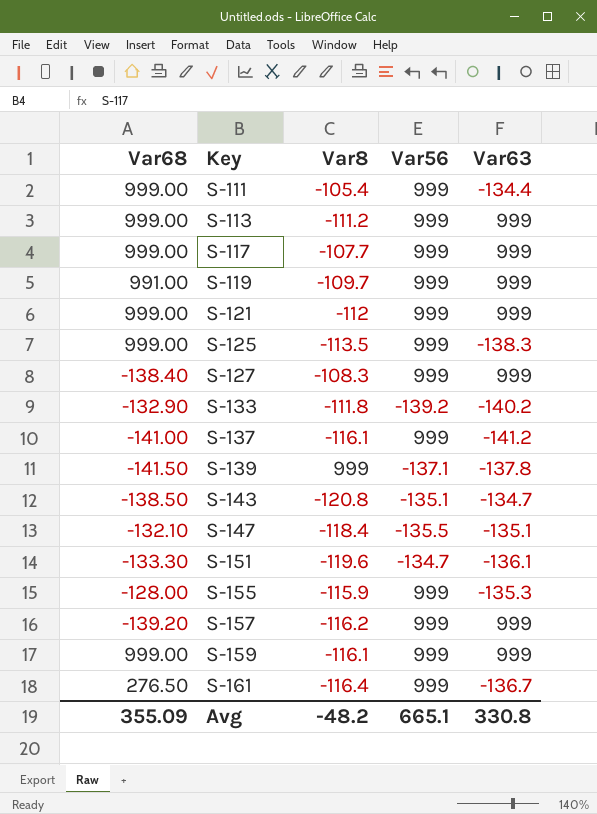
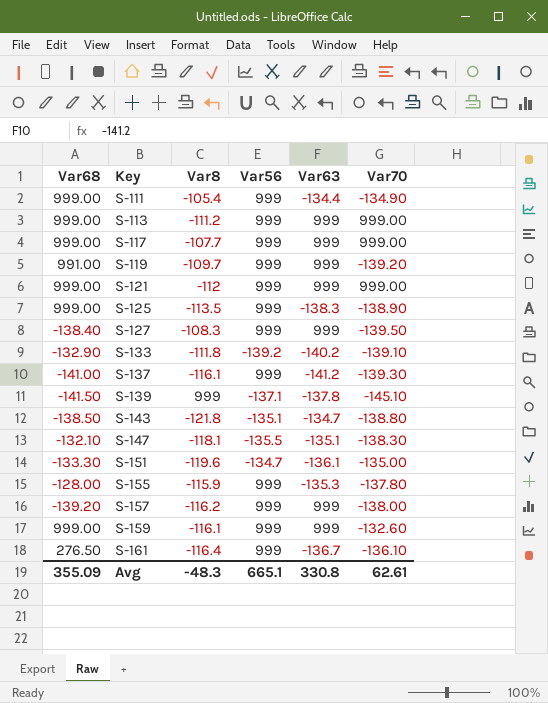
column Var70 | position: none -> 6
S-143 | Var8: -120.8 -> -121.8
S-147 | Var8: -118.4 -> -118.1
Avg | Var8: -48.2 -> -48.3

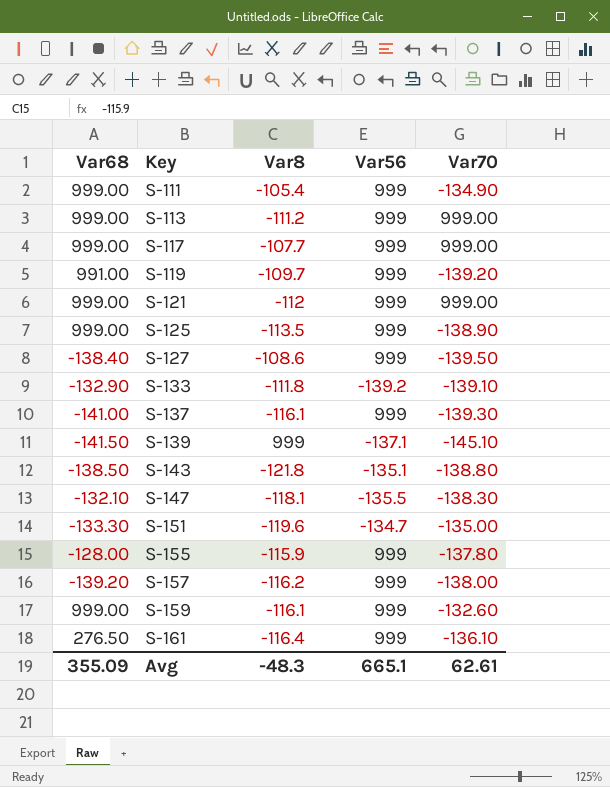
column Var63 | position: 5 -> none
S-127 | Var8: -108.3 -> -108.6

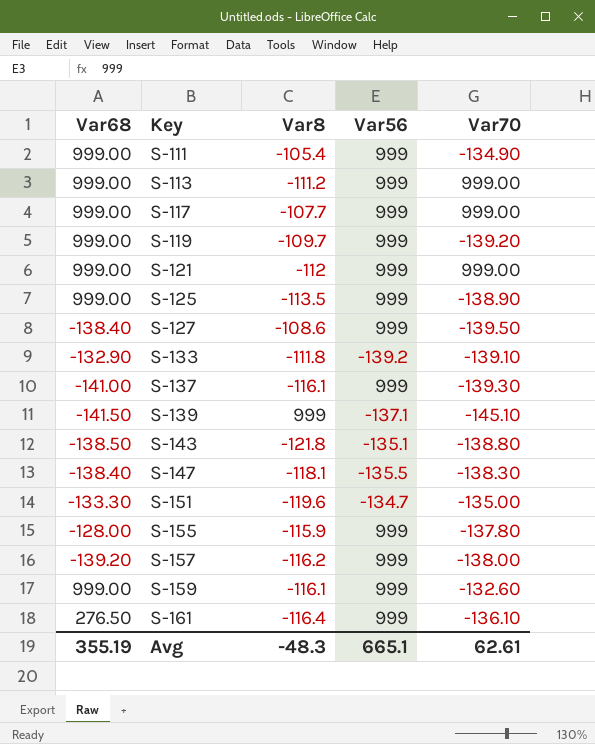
S-119 | Var68: 991.00 -> 999.00
S-147 | Var68: -132.10 -> -138.40
Avg | Var68: 355.09 -> 355.19

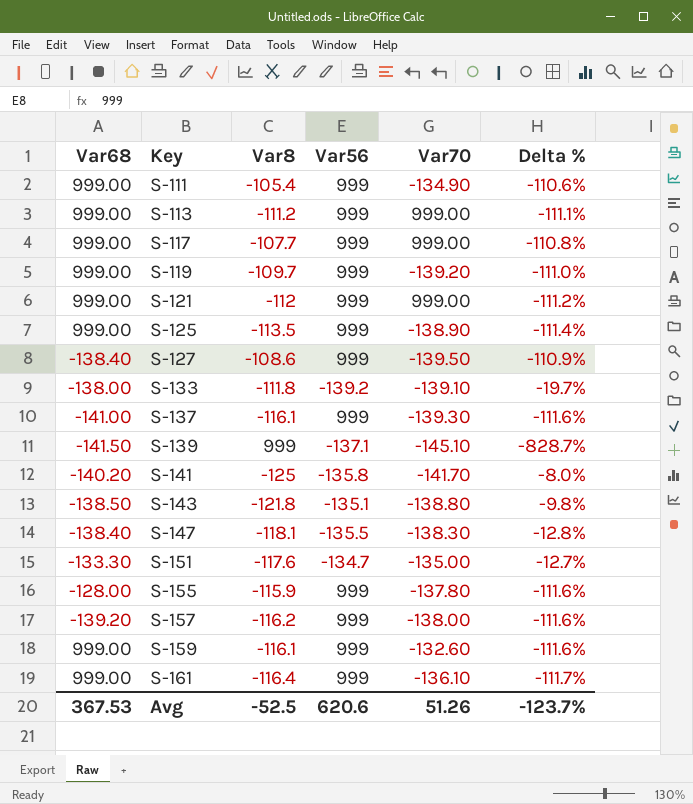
column Delta % | formula: none -> ([Var8] - [Var56]) / [Var56]
S-133 | Var68: -132.90 -> -138.00
row S-141: none -> -140.20 | -125 | -135.8 | -141.70 | -8.0%
S-151 | Var8: -119.6 -> -117.6
S-161 | Var68: 276.50 -> 999.00
Avg | Var68: 355.19 -> 367.53
Avg | Var8: -48.3 -> -52.5
Avg | Var56: 665.1 -> 620.6
Avg | Var70: 62.61 -> 51.26

